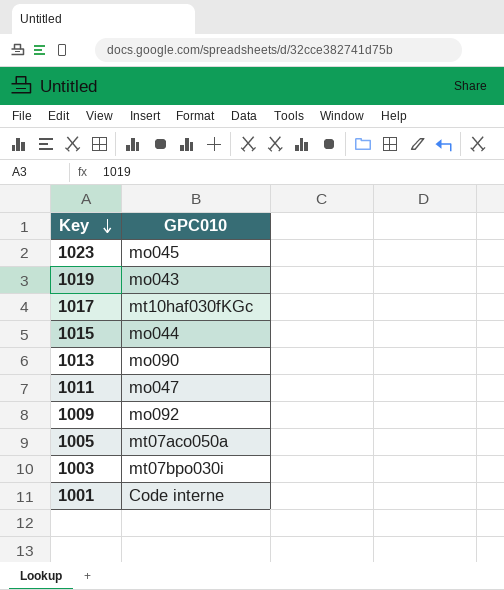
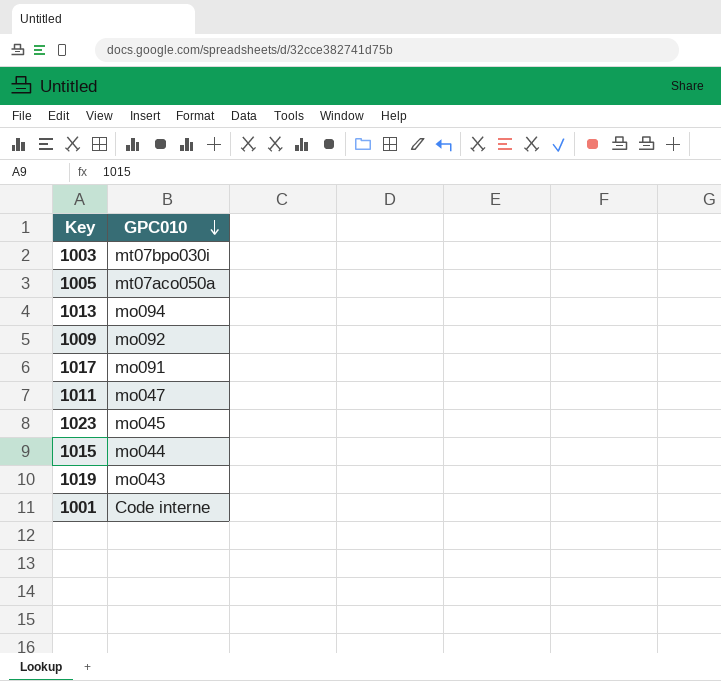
row order: Key descending -> GPC010 descending
1013 | GPC010: mo090 -> mo094
1017 | GPC010: mt10haf030fKGc -> mo091

